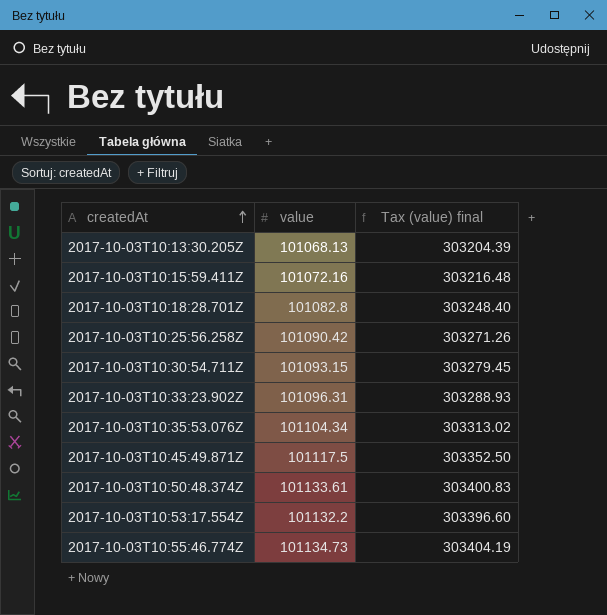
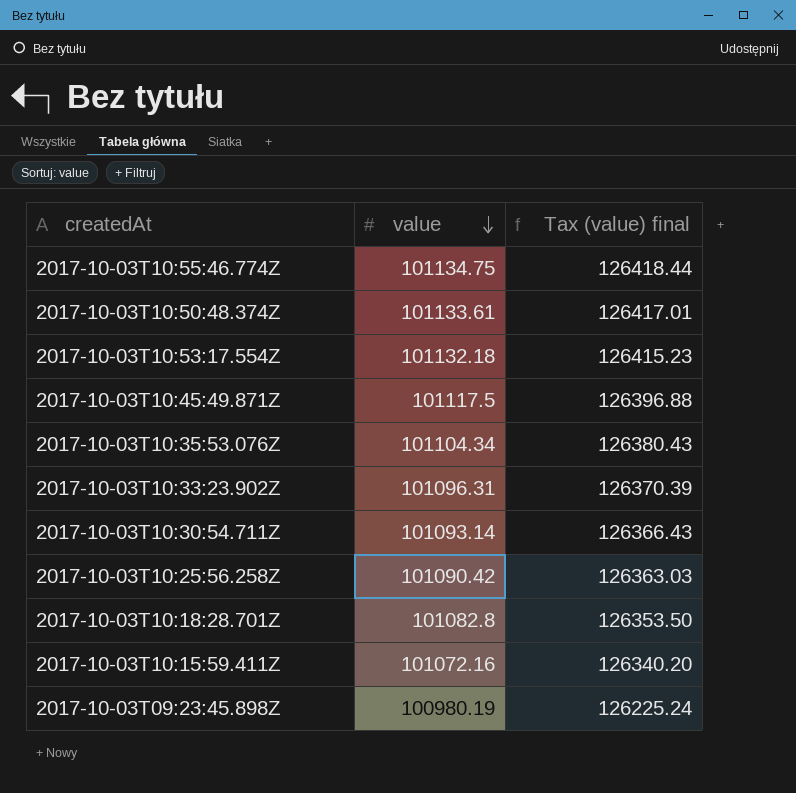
row order: createdAt ascending -> value descending
column Tax (value) final | formula: [value] * 3 -> [value] * 1.25
row 2017-10-03T10:13:30.205Z: 101068.13 | 303204.39 -> none
2017-10-03T10:55:46.774Z | value: 101134.73 -> 101134.75
2017-10-03T10:53:17.554Z | value: 101132.2 -> 101132.18
2017-10-03T10:30:54.711Z | value: 101093.15 -> 101093.14
row 2017-10-03T09:23:45.898Z: none -> 100980.19 | 126225.24

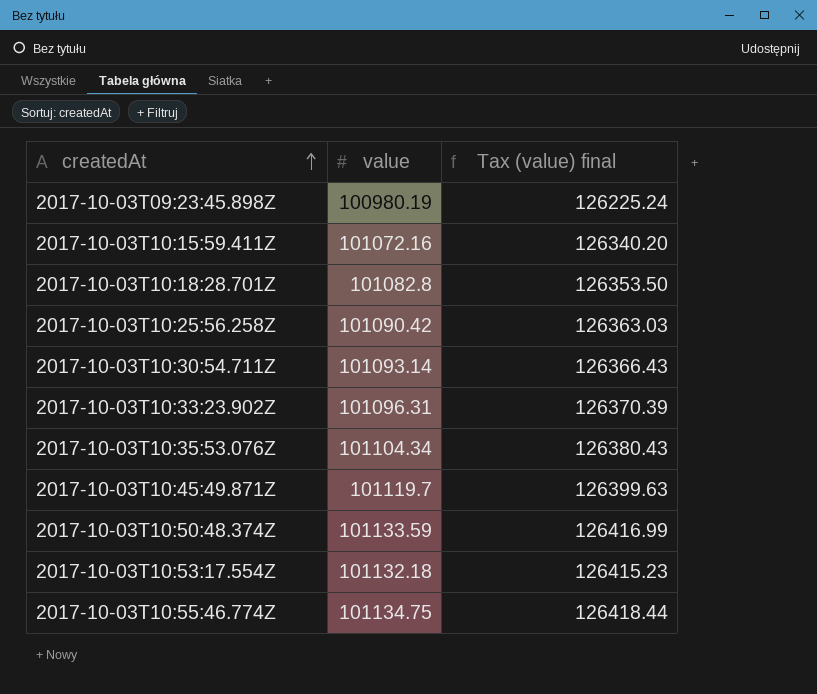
row order: value descending -> createdAt ascending
2017-10-03T10:45:49.871Z | value: 101117.5 -> 101119.7
2017-10-03T10:45:49.871Z | Tax (value) final: 126396.88 -> 126399.63
2017-10-03T10:50:48.374Z | value: 101133.61 -> 101133.59
2017-10-03T10:50:48.374Z | Tax (value) final: 126417.01 -> 126416.99

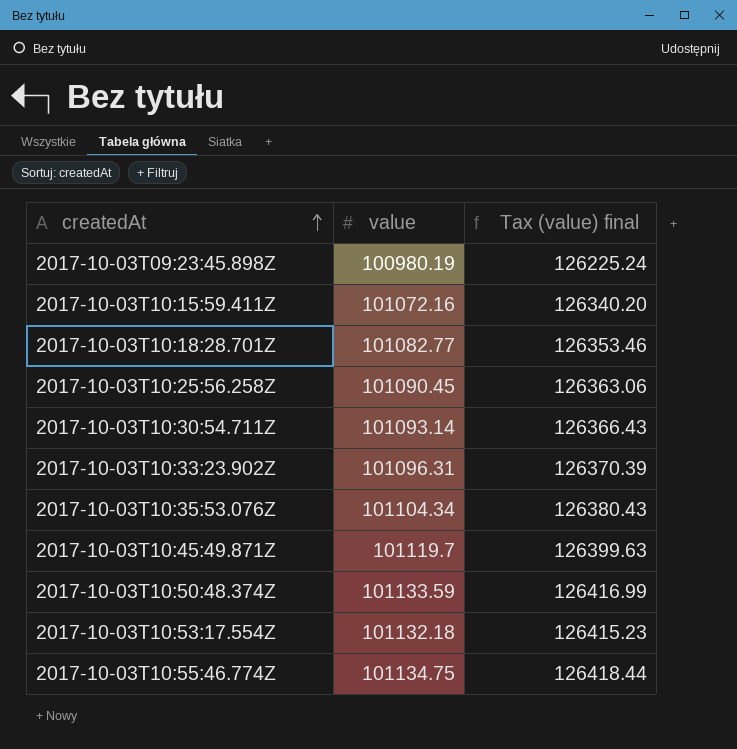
2017-10-03T10:18:28.701Z | value: 101082.8 -> 101082.77
2017-10-03T10:18:28.701Z | Tax (value) final: 126353.50 -> 126353.46
2017-10-03T10:25:56.258Z | value: 101090.42 -> 101090.45
2017-10-03T10:25:56.258Z | Tax (value) final: 126363.03 -> 126363.06

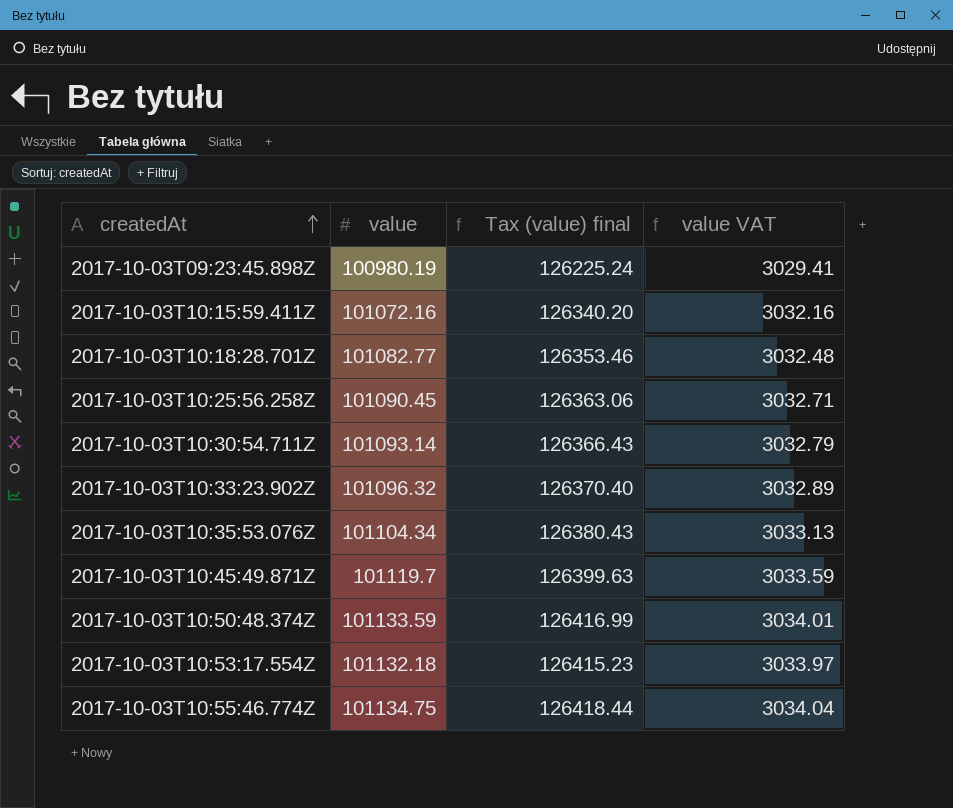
column value VAT | formula: none -> [value] * 0.03
2017-10-03T10:33:23.902Z | value: 101096.31 -> 101096.32
2017-10-03T10:33:23.902Z | Tax (value) final: 126370.39 -> 126370.40

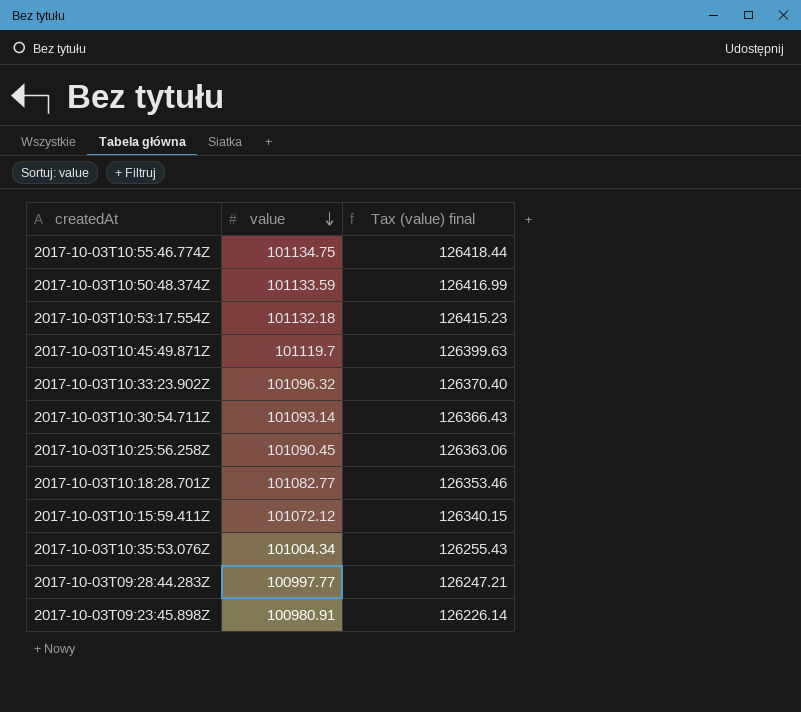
row order: createdAt ascending -> value descending
column value VAT | formula: [value] * 0.03 -> none
2017-10-03T10:15:59.411Z | value: 101072.16 -> 101072.12
2017-10-03T10:15:59.411Z | Tax (value) final: 126340.20 -> 126340.15
2017-10-03T10:35:53.076Z | value: 101104.34 -> 101004.34
2017-10-03T10:35:53.076Z | Tax (value) final: 126380.43 -> 126255.43
row 2017-10-03T09:28:44.283Z: none -> 100997.77 | 126247.21
2017-10-03T09:23:45.898Z | value: 100980.19 -> 100980.91
2017-10-03T09:23:45.898Z | Tax (value) final: 126225.24 -> 126226.14

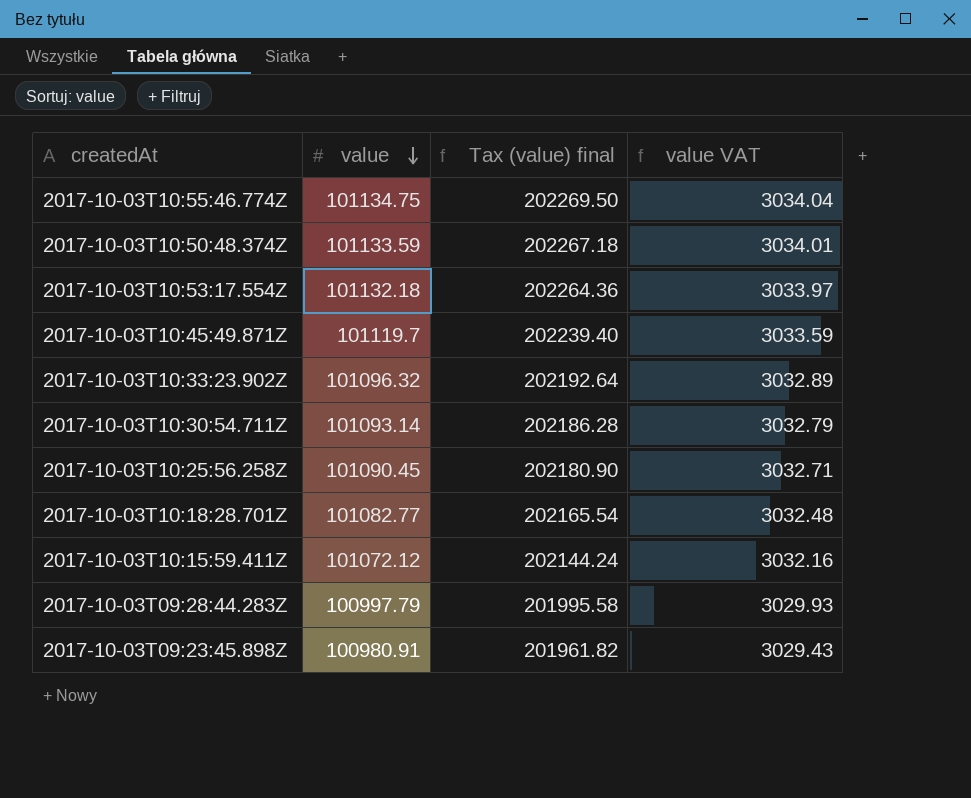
column Tax (value) final | formula: [value] * 1.25 -> [value] * 2
column value VAT | formula: none -> [value] * 0.03
row 2017-10-03T10:35:53.076Z: 101004.34 | 126255.43 -> none
2017-10-03T09:28:44.283Z | value: 100997.77 -> 100997.79

